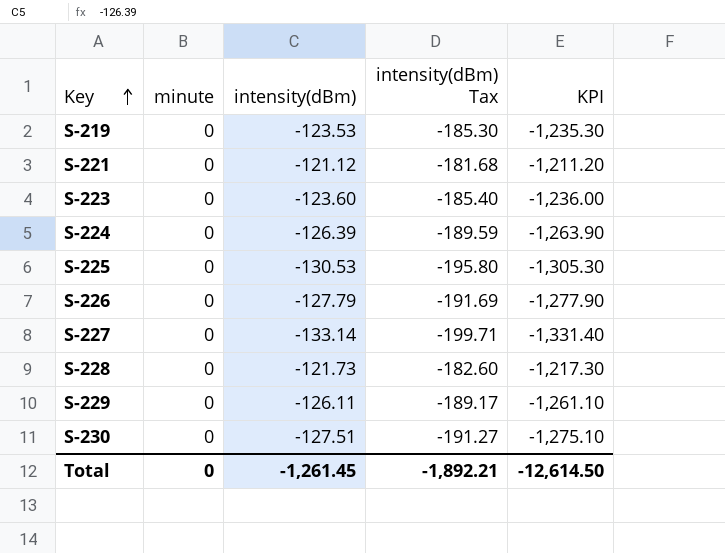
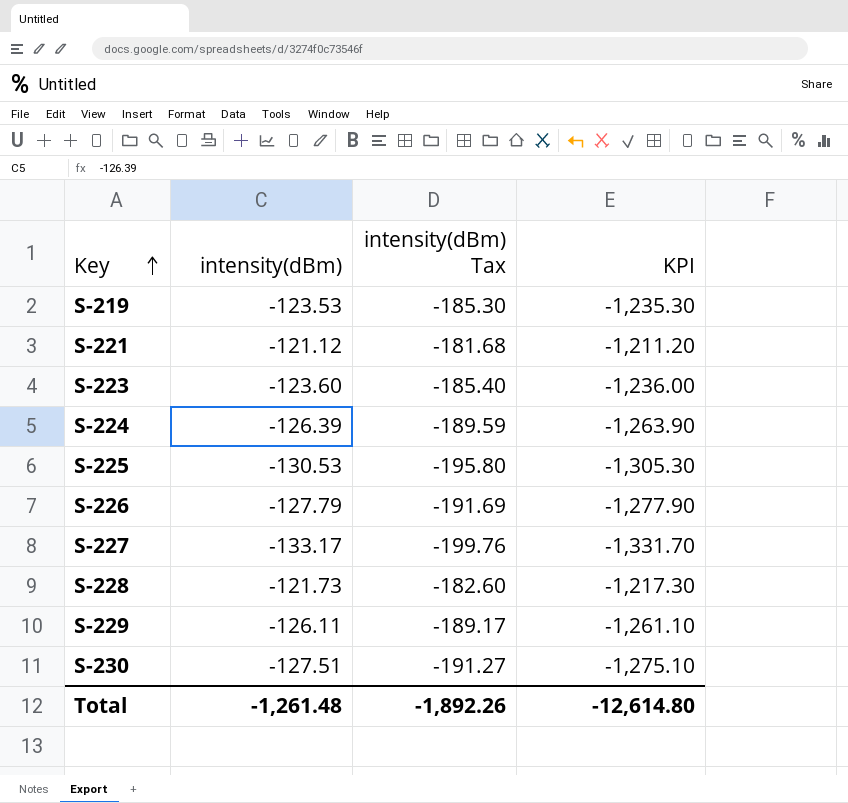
column minute | position: 2 -> none
S-227 | intensity(dBm): -133.14 -> -133.17
S-227 | intensity(dBm) Tax: -199.71 -> -199.76
S-227 | KPI: -1,331.40 -> -1,331.70
Total | intensity(dBm): -1,261.45 -> -1,261.48
Total | intensity(dBm) Tax: -1,892.21 -> -1,892.26
Total | KPI: -12,614.50 -> -12,614.80

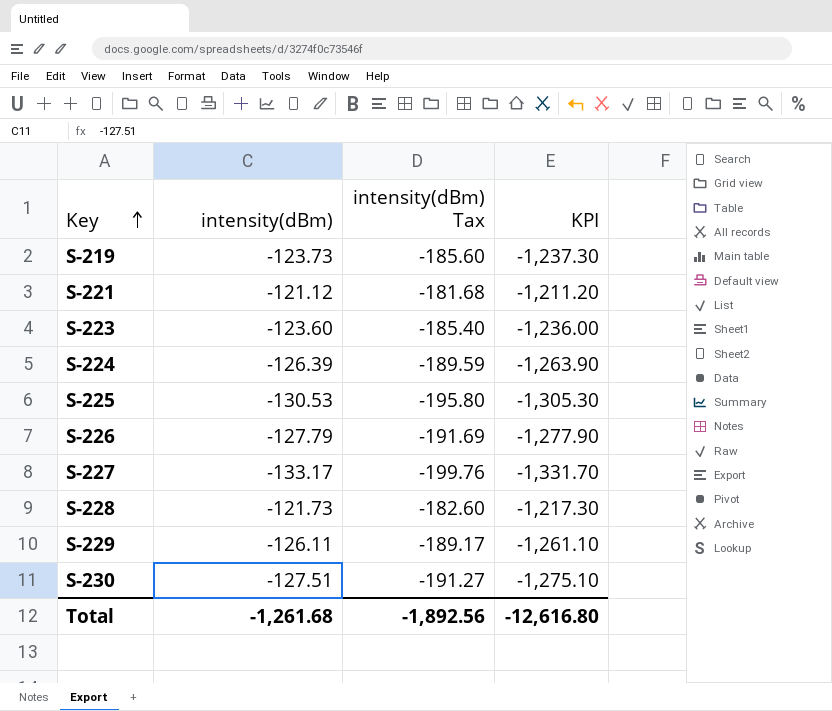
S-219 | intensity(dBm): -123.53 -> -123.73
S-219 | intensity(dBm) Tax: -185.30 -> -185.60
S-219 | KPI: -1,235.30 -> -1,237.30
Total | intensity(dBm): -1,261.48 -> -1,261.68
Total | intensity(dBm) Tax: -1,892.26 -> -1,892.56
Total | KPI: -12,614.80 -> -12,616.80

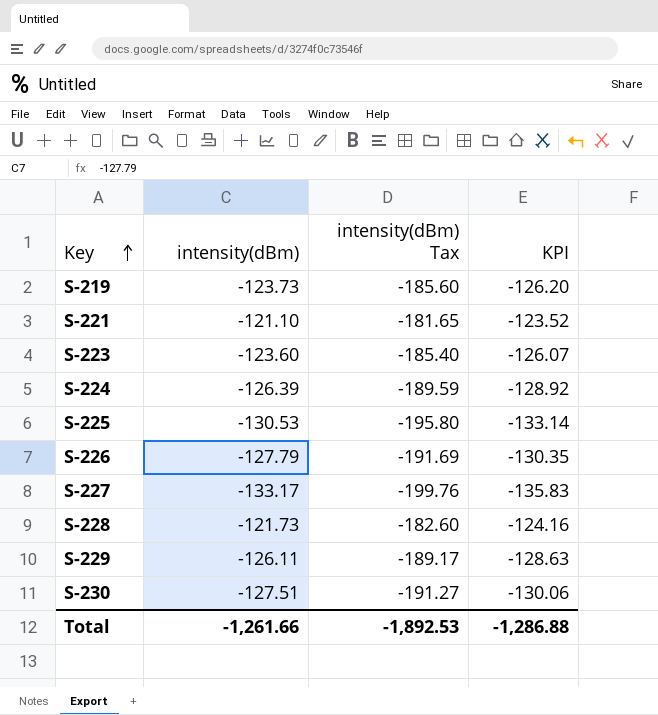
column KPI | formula: [intensity(dBm)] * 10 -> [intensity(dBm)] * 1.02
S-221 | intensity(dBm): -121.12 -> -121.10
S-221 | intensity(dBm) Tax: -181.68 -> -181.65
Total | intensity(dBm): -1,261.68 -> -1,261.66
Total | intensity(dBm) Tax: -1,892.56 -> -1,892.53
Total | KPI: -12,616.80 -> -1,286.88

